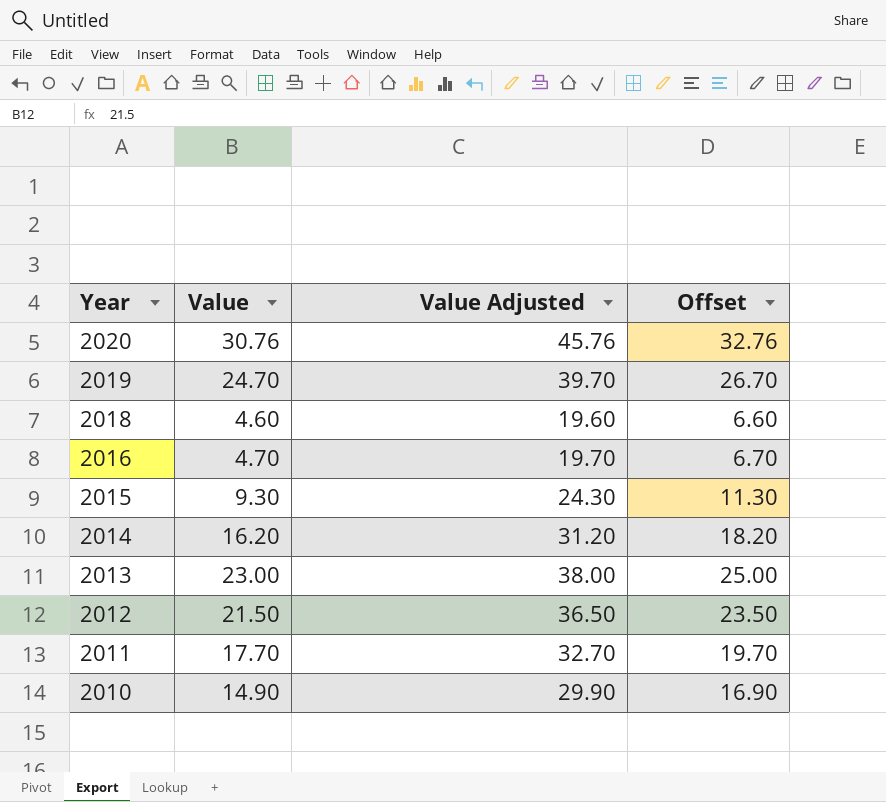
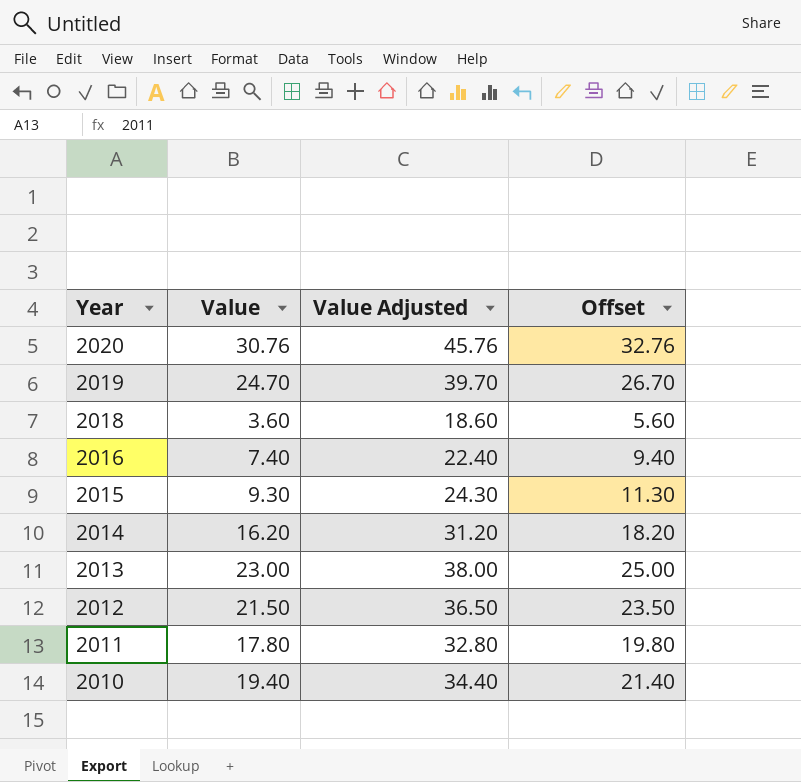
2018 | Value: 4.60 -> 3.60
2018 | Value Adjusted: 19.60 -> 18.60
2018 | Offset: 6.60 -> 5.60
2016 | Value: 4.70 -> 7.40
2016 | Value Adjusted: 19.70 -> 22.40
2016 | Offset: 6.70 -> 9.40
2011 | Value: 17.70 -> 17.80
2011 | Value Adjusted: 32.70 -> 32.80
2011 | Offset: 19.70 -> 19.80
2010 | Value: 14.90 -> 19.40
2010 | Value Adjusted: 29.90 -> 34.40
2010 | Offset: 16.90 -> 21.40

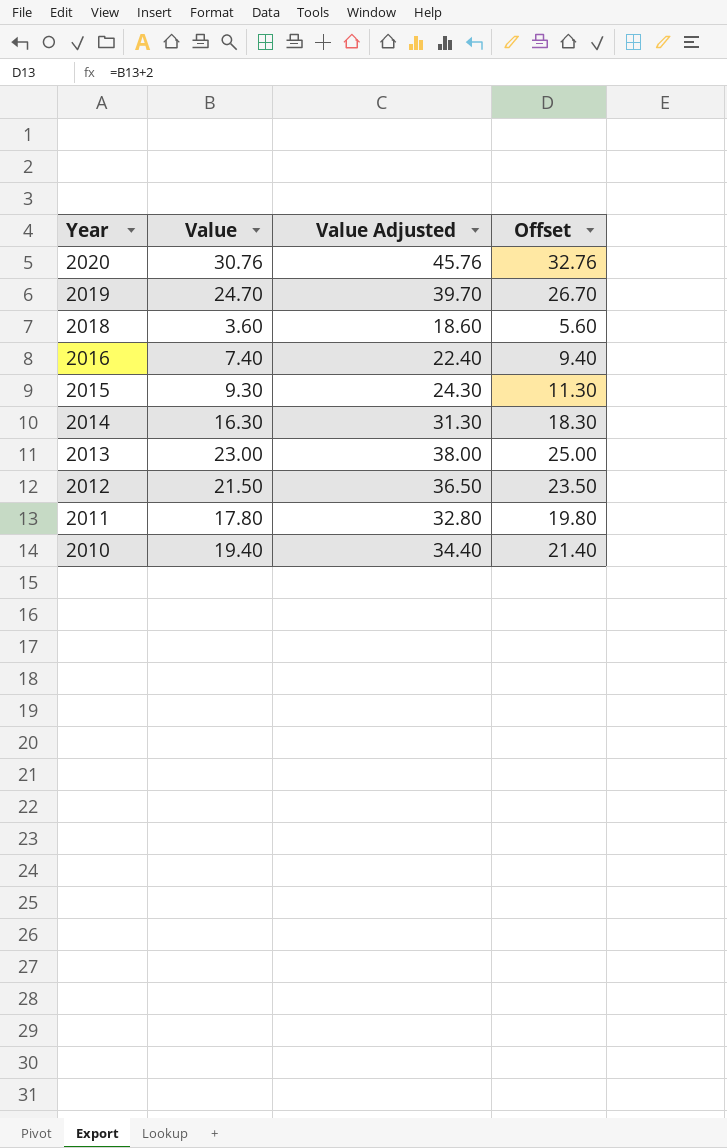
2014 | Value: 16.20 -> 16.30
2014 | Value Adjusted: 31.20 -> 31.30
2014 | Offset: 18.20 -> 18.30

